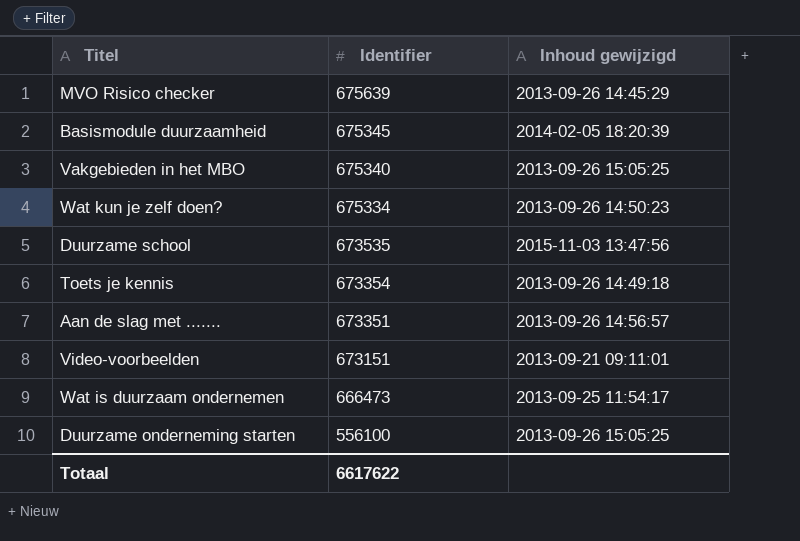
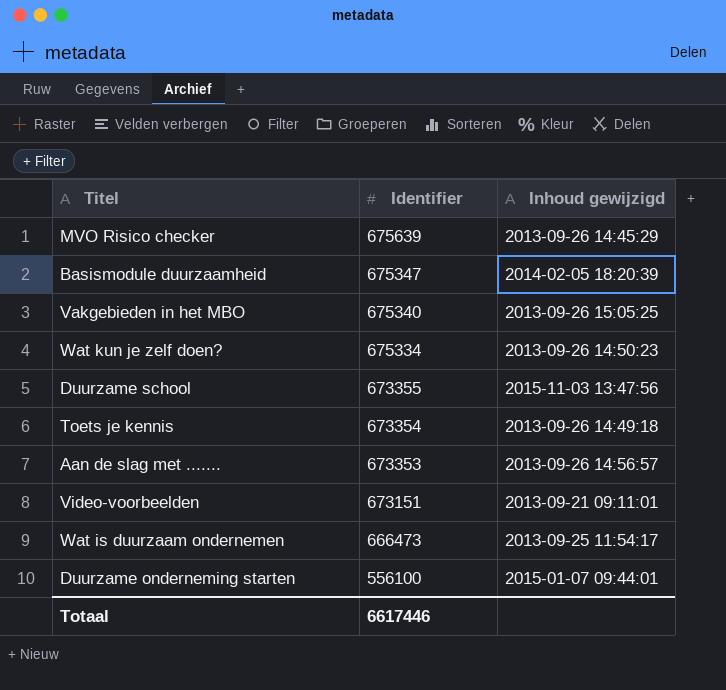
Basismodule duurzaamheid | Identifier: 675345 -> 675347
Duurzame school | Identifier: 673535 -> 673355
Aan de slag met ....... | Identifier: 673351 -> 673353
Duurzame onderneming starten | Inhoud gewijzigd: 2013-09-26 15:05:25 -> 2015-01-07 09:44:01
Totaal | Identifier: 6617622 -> 6617446

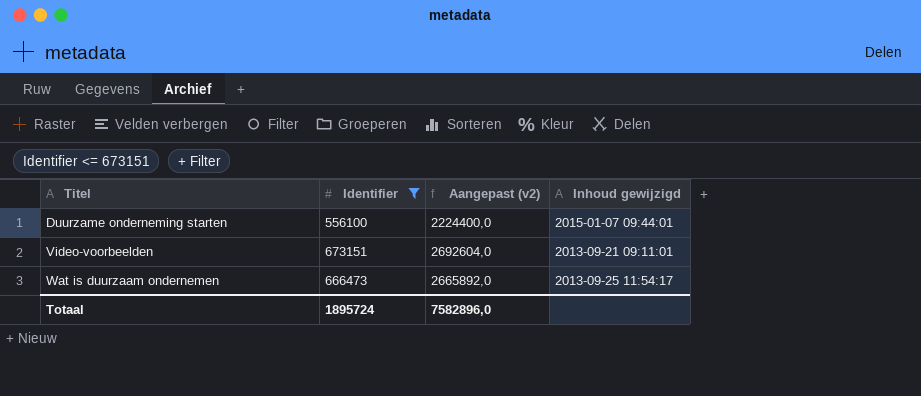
filter: none -> Identifier <= 673151
row order: Identifier descending -> Titel ascending
column Aangepast (v2) | formula: none -> [Identifier] * 4
Totaal | Identifier: 6617446 -> 1895724

